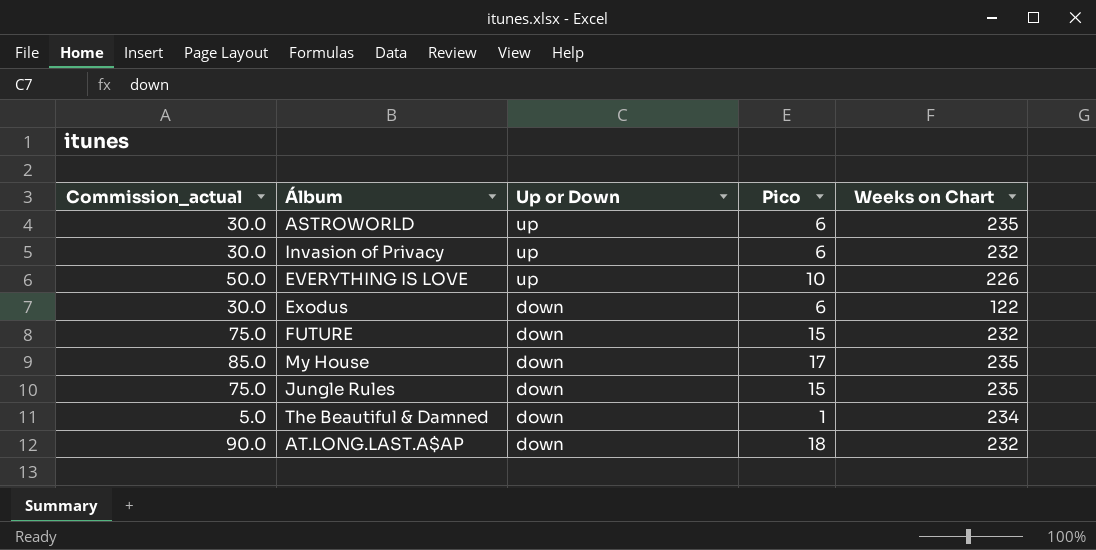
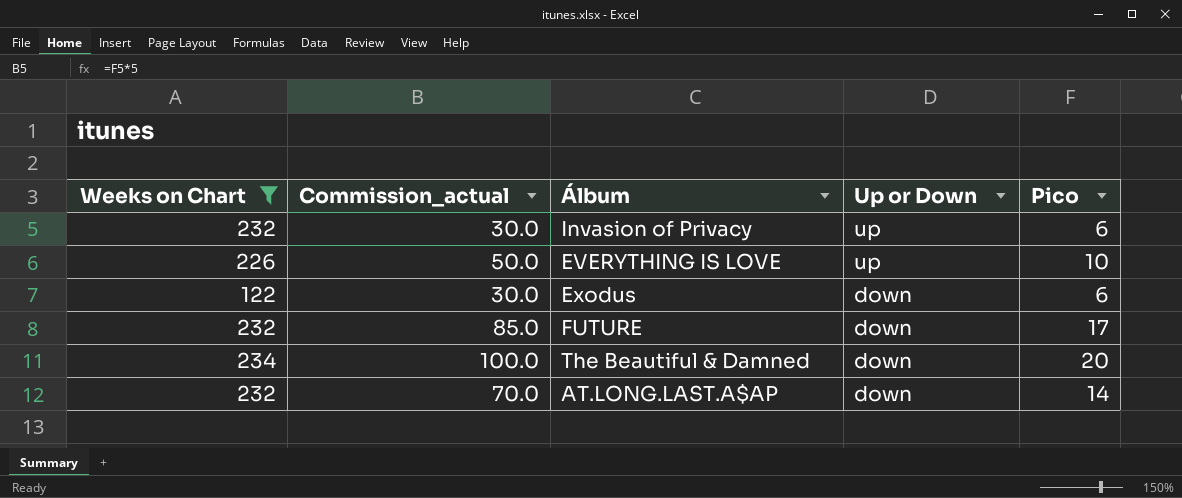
filter: none -> Weeks on Chart != 235
column Weeks on Chart | position: 5 -> 1
FUTURE | Commission_actual: 75.0 -> 85.0
FUTURE | Pico: 15 -> 17
The Beautiful & Damned | Commission_actual: 5.0 -> 100.0
The Beautiful & Damned | Pico: 1 -> 20
AT.LONG.LAST.A$AP | Commission_actual: 90.0 -> 70.0
AT.LONG.LAST.A$AP | Pico: 18 -> 14

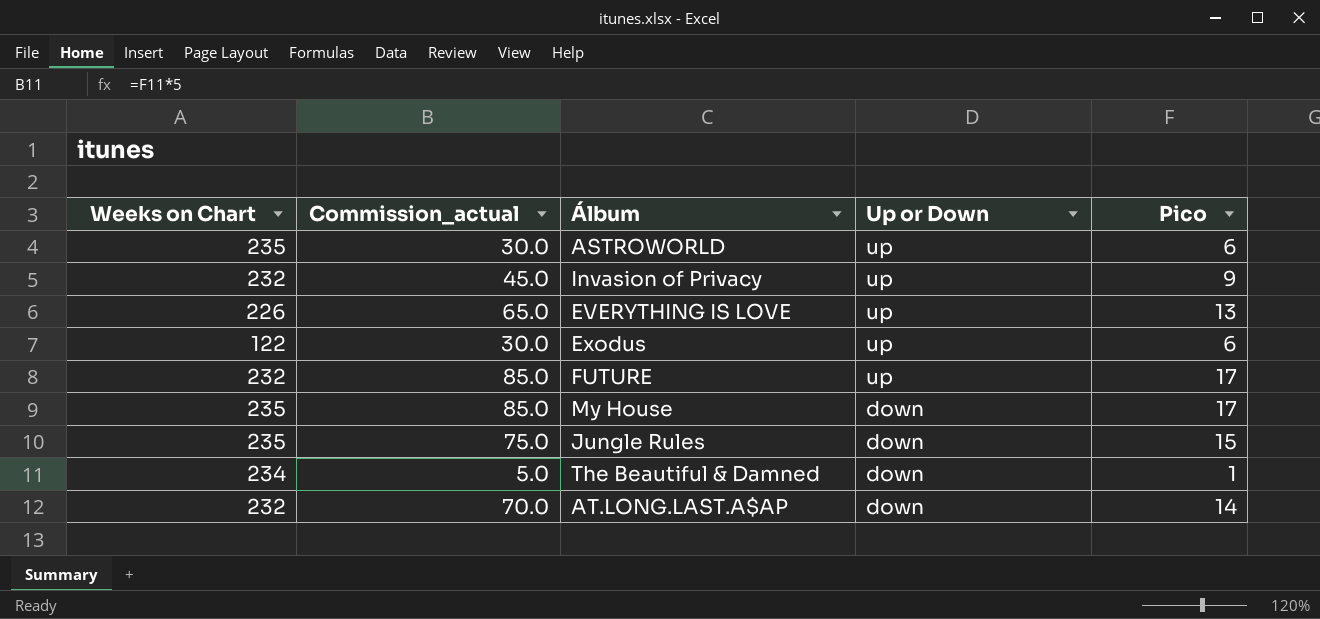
filter: Weeks on Chart != 235 -> none
Invasion of Privacy | Commission_actual: 30.0 -> 45.0
Invasion of Privacy | Pico: 6 -> 9
EVERYTHING IS LOVE | Commission_actual: 50.0 -> 65.0
EVERYTHING IS LOVE | Pico: 10 -> 13
Exodus | Up or Down: down -> up
FUTURE | Up or Down: down -> up
The Beautiful & Damned | Commission_actual: 100.0 -> 5.0
The Beautiful & Damned | Pico: 20 -> 1

